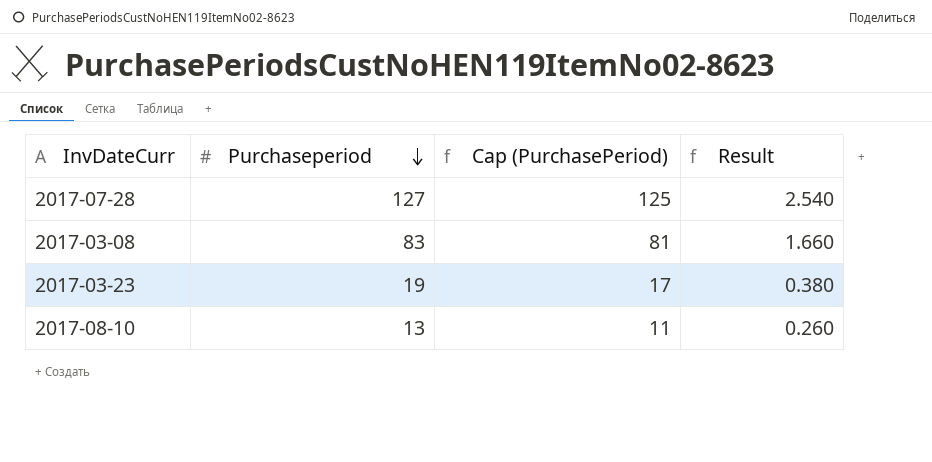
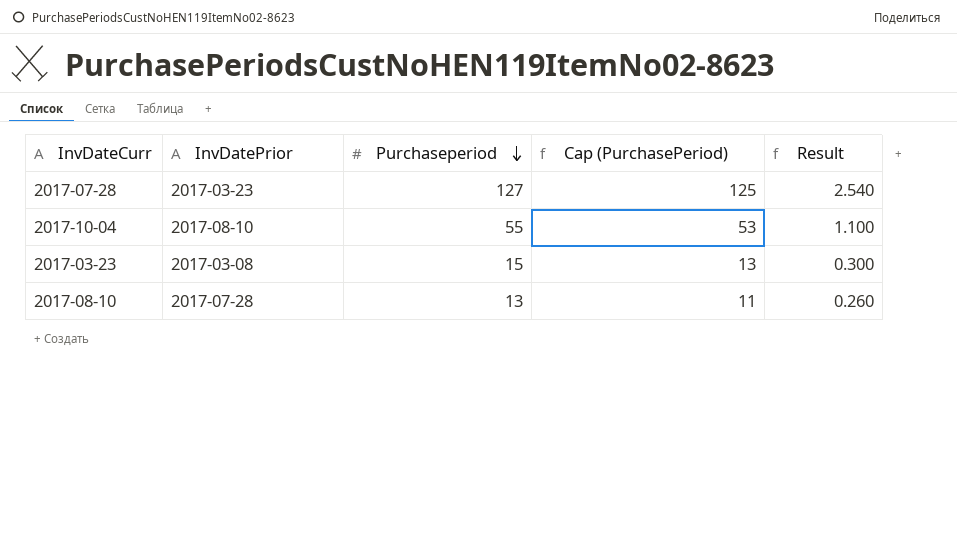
column InvDatePrior | position: none -> 2
row 2017-03-08: 83 | 81 | 1.660 -> none
row 2017-10-04: none -> 2017-08-10 | 55 | 53 | 1.100
2017-03-23 | Purchaseperiod: 19 -> 15
2017-03-23 | Cap (PurchasePeriod): 17 -> 13
2017-03-23 | Result: 0.380 -> 0.300

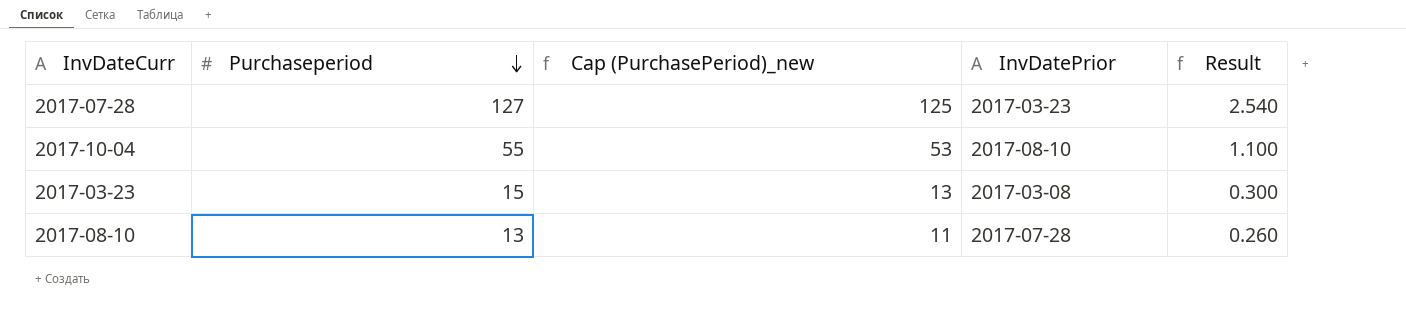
column name: Cap (PurchasePeriod) -> Cap (PurchasePeriod)_new
column InvDatePrior | position: 2 -> 4

